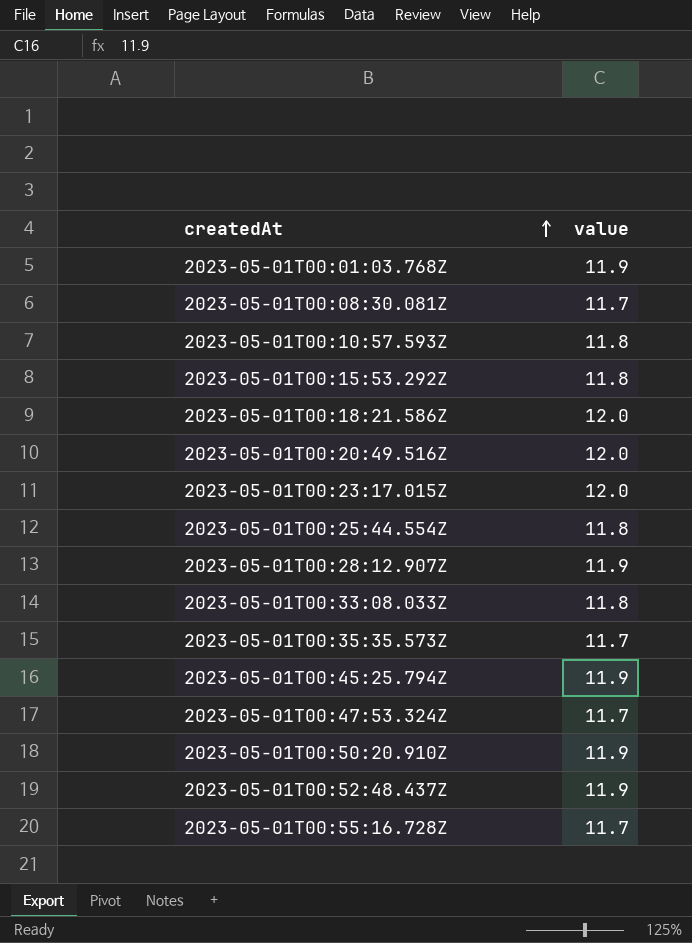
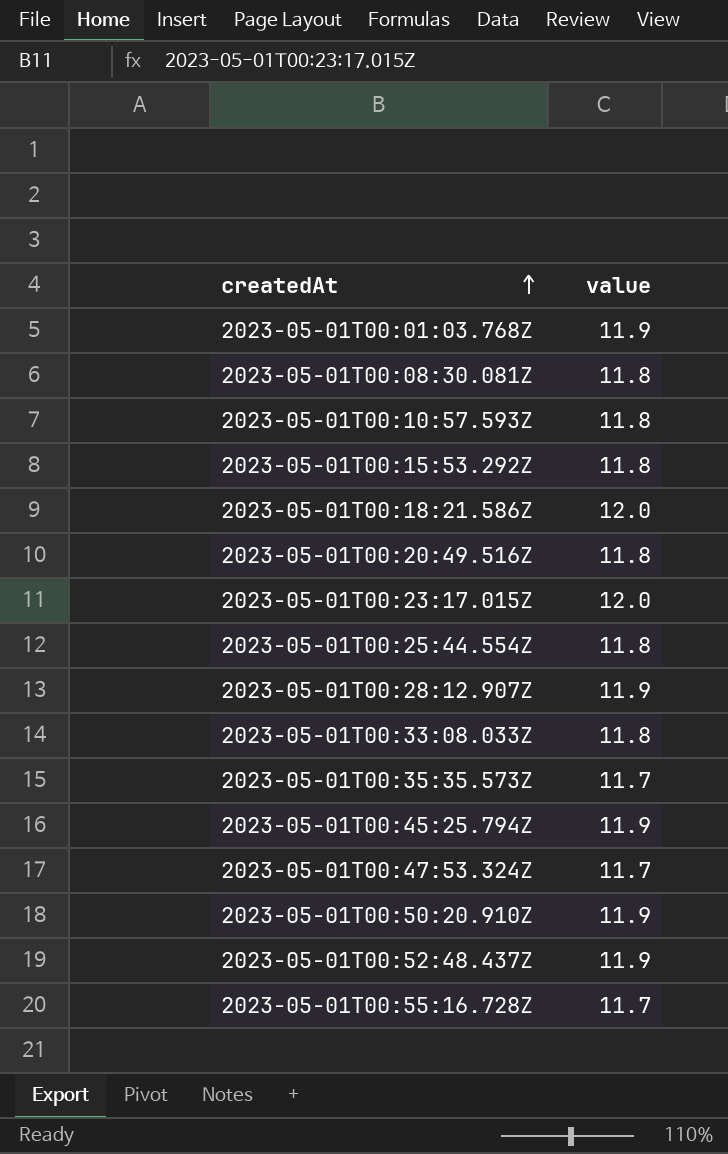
2023-05-01T00:08:30.081Z | value: 11.7 -> 11.8
2023-05-01T00:20:49.516Z | value: 12.0 -> 11.8

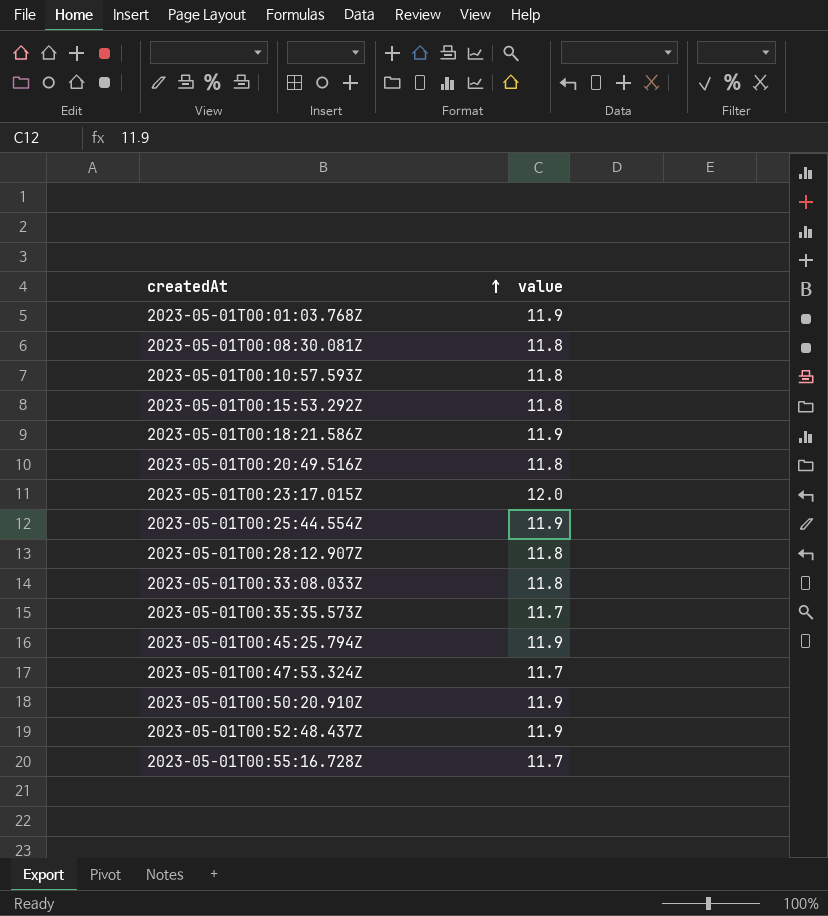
2023-05-01T00:18:21.586Z | value: 12.0 -> 11.9
2023-05-01T00:25:44.554Z | value: 11.8 -> 11.9
2023-05-01T00:28:12.907Z | value: 11.9 -> 11.8

